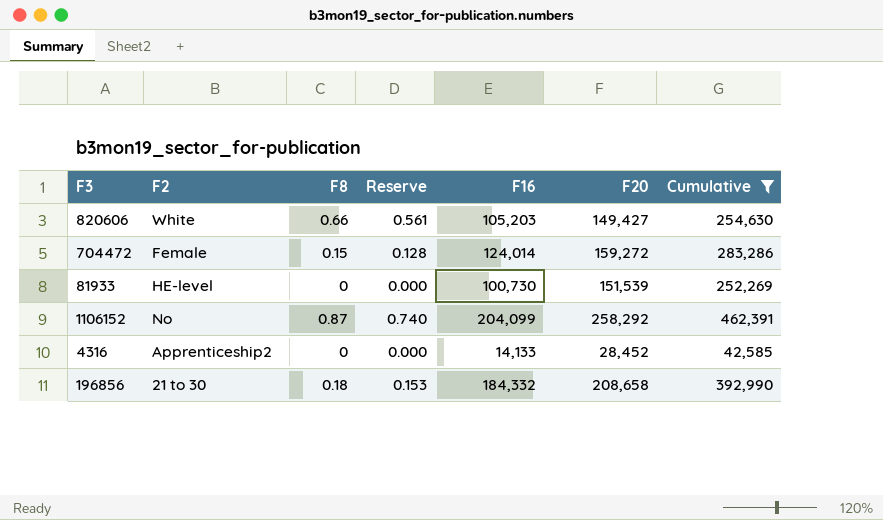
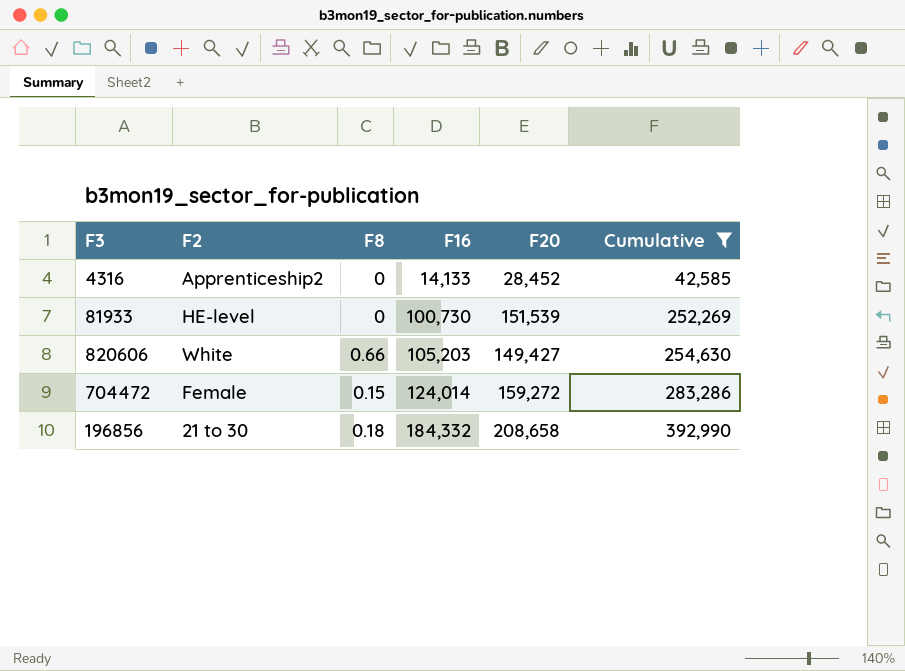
row order: none -> F16 ascending
column Reserve | formula: [F8] * 0.85 -> none
row 1106152: No | 0.87 | 0.740 | 204,099 | 258,292 | 462,391 -> none

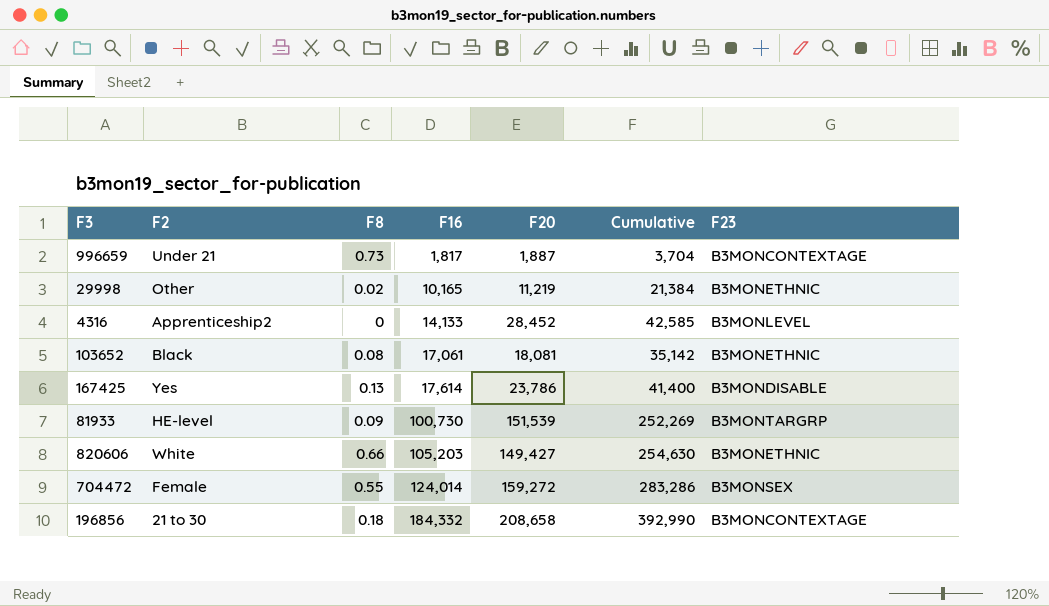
filter: Cumulative >= 42,585 -> none
column F23 | position: none -> 7
81933 | F8: 0 -> 0.09
704472 | F8: 0.15 -> 0.55

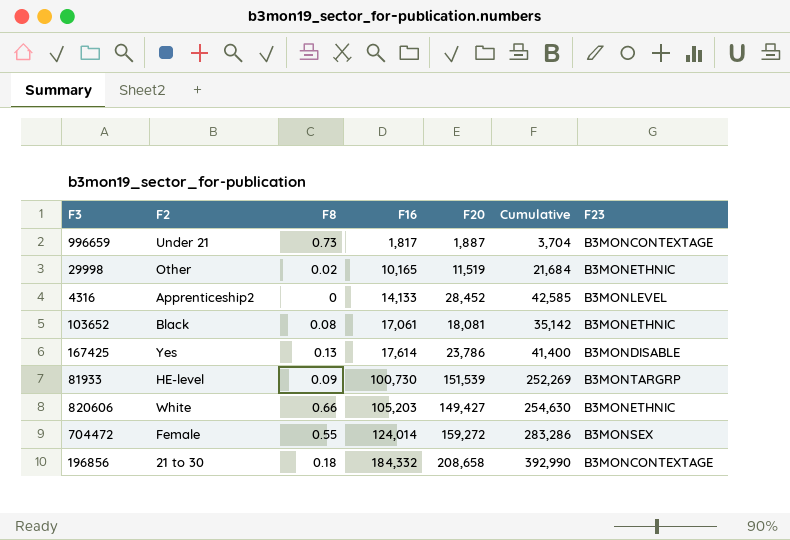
29998 | F20: 11,219 -> 11,519
29998 | Cumulative: 21,384 -> 21,684

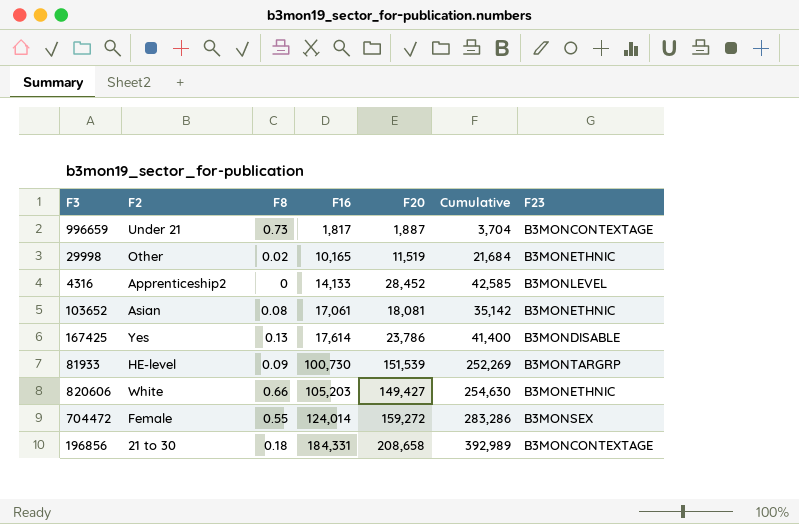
103652 | F2: Black -> Asian
196856 | F16: 184,332 -> 184,331
196856 | Cumulative: 392,990 -> 392,989

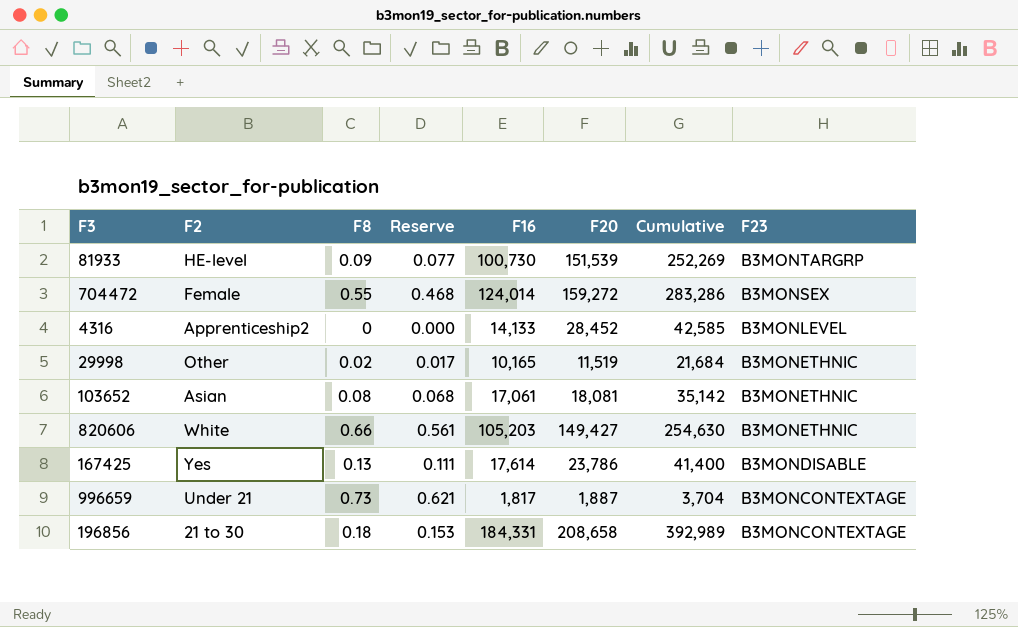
row order: F16 ascending -> F23 descending
column Reserve | formula: none -> [F8] * 0.85

